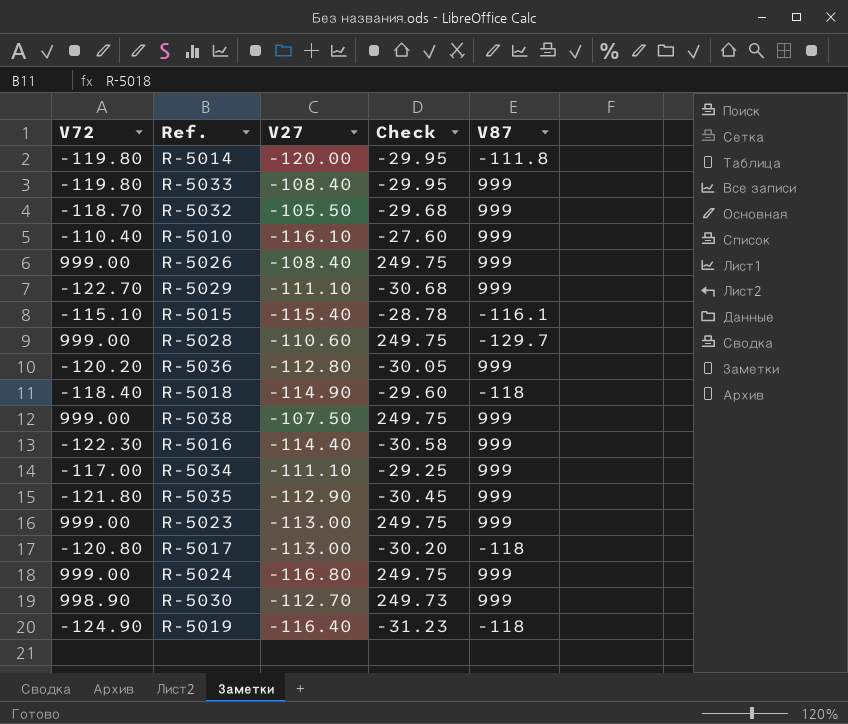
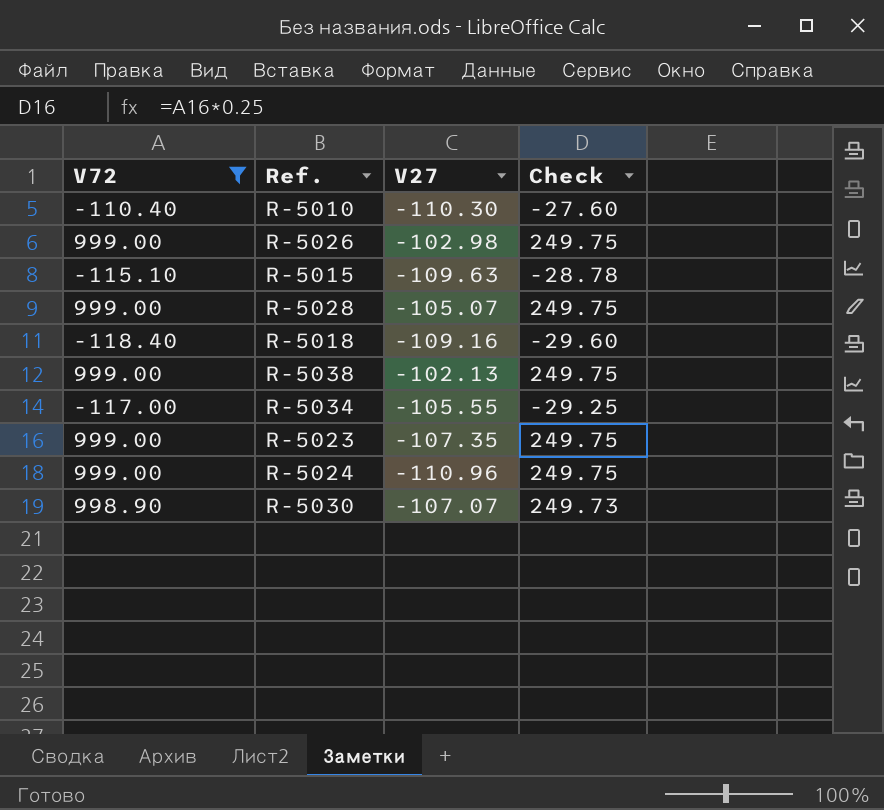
filter: none -> V72 >= -118.40
column V87 | position: 5 -> none
R-5010 | V27: -116.10 -> -110.30
R-5026 | V27: -108.40 -> -102.98
R-5015 | V27: -115.40 -> -109.63
R-5028 | V27: -110.60 -> -105.07
R-5018 | V27: -114.90 -> -109.16
R-5038 | V27: -107.50 -> -102.13
R-5034 | V27: -111.10 -> -105.55
R-5023 | V27: -113.00 -> -107.35
R-5024 | V27: -116.80 -> -110.96
R-5030 | V27: -112.70 -> -107.07

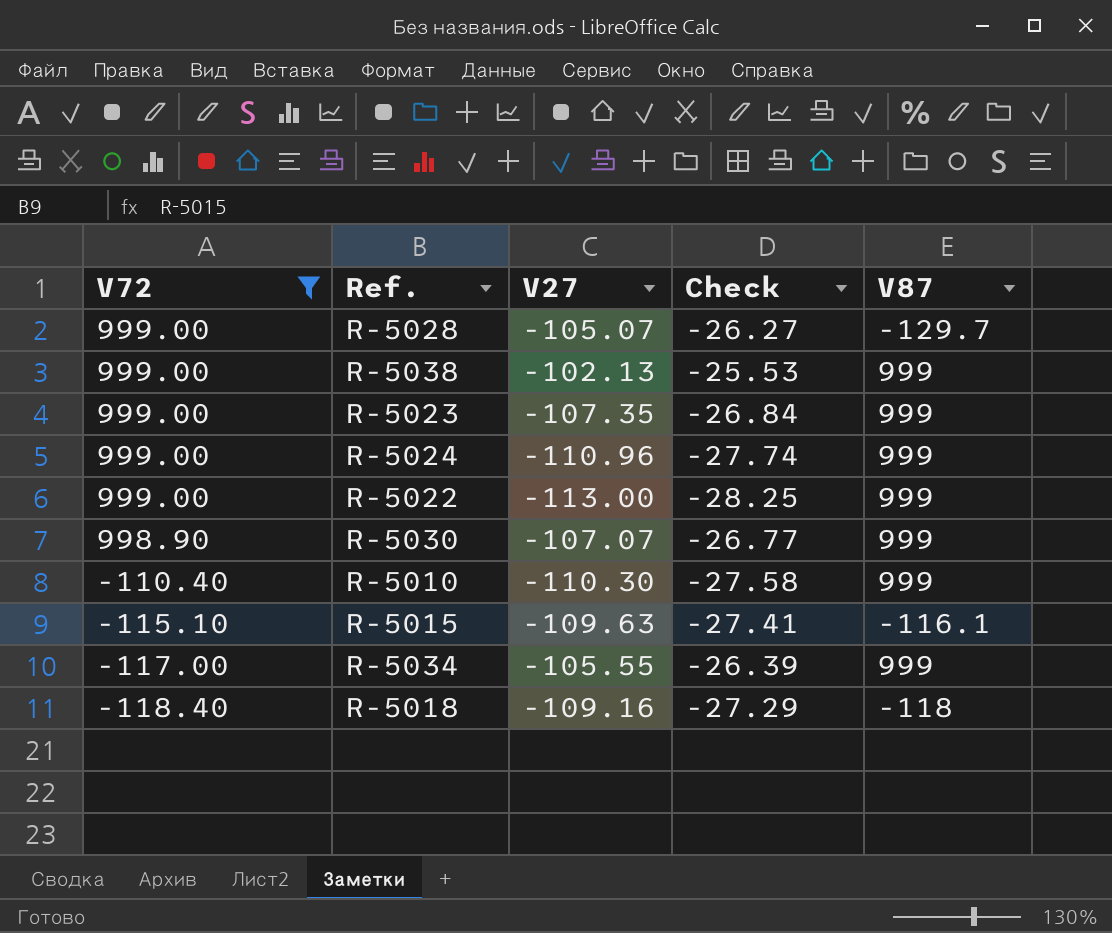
row order: none -> V72 descending
column Check | formula: [V72] * 0.25 -> [V27] * 0.25
column V87 | position: none -> 5
row R-5026: 999.00 | -102.98 | 249.75 -> none
row R-5022: none -> 999.00 | -113.00 | -28.25 | 999

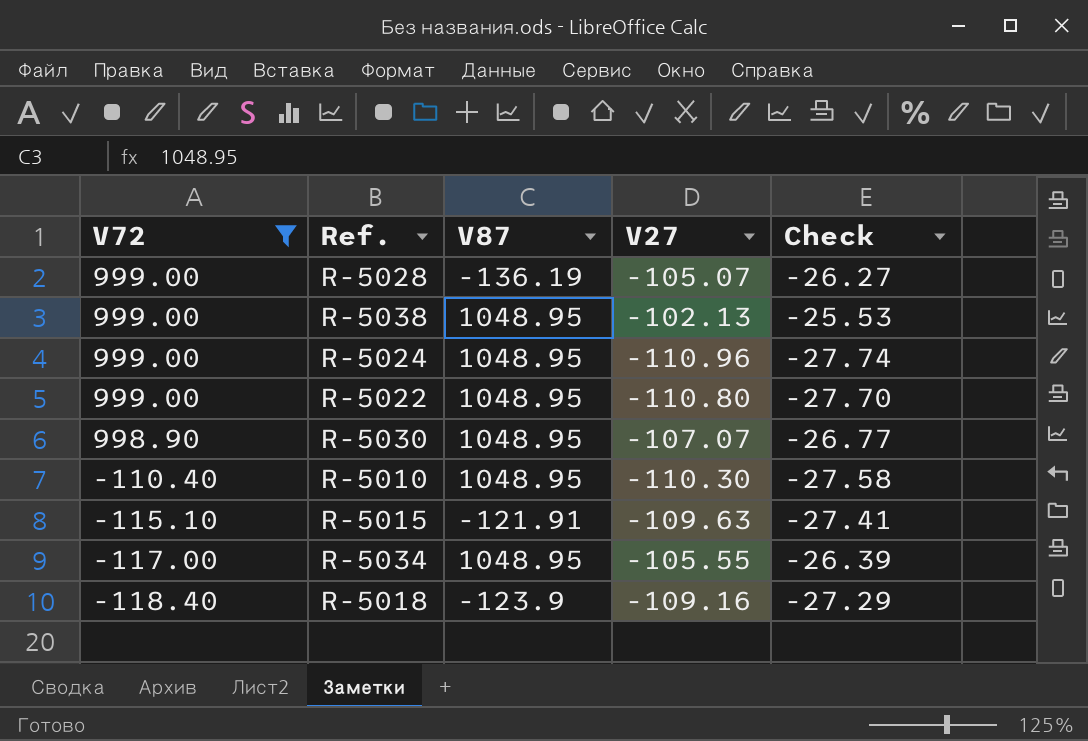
column V87 | position: 5 -> 3
row R-5023: 999.00 | -107.35 | -26.84 | 999 -> none
R-5028 | V87: -129.7 -> -136.19
R-5038 | V87: 999 -> 1048.95
R-5024 | V87: 999 -> 1048.95
R-5022 | V87: 999 -> 1048.95
R-5022 | V27: -113.00 -> -110.80
R-5022 | Check: -28.25 -> -27.70
R-5030 | V87: 999 -> 1048.95
R-5010 | V87: 999 -> 1048.95
R-5015 | V87: -116.1 -> -121.91
R-5034 | V87: 999 -> 1048.95
R-5018 | V87: -118 -> -123.9

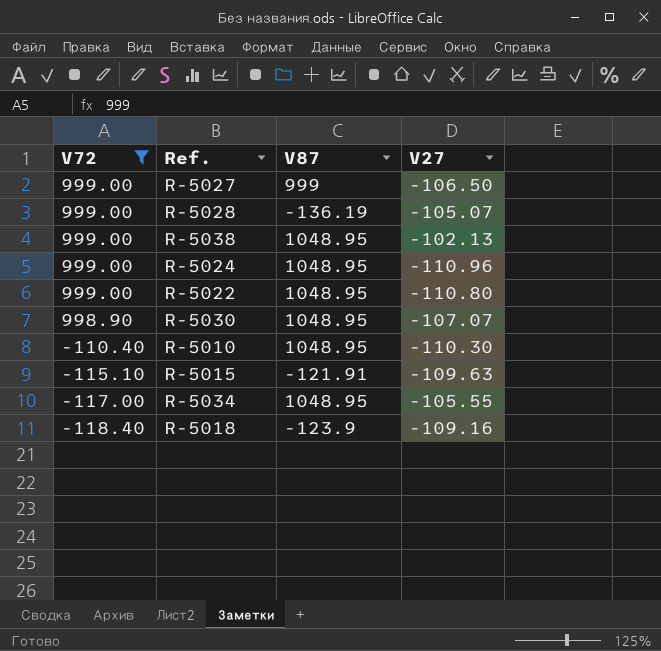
column Check | formula: [V27] * 0.25 -> none
row R-5027: none -> 999.00 | 999 | -106.50

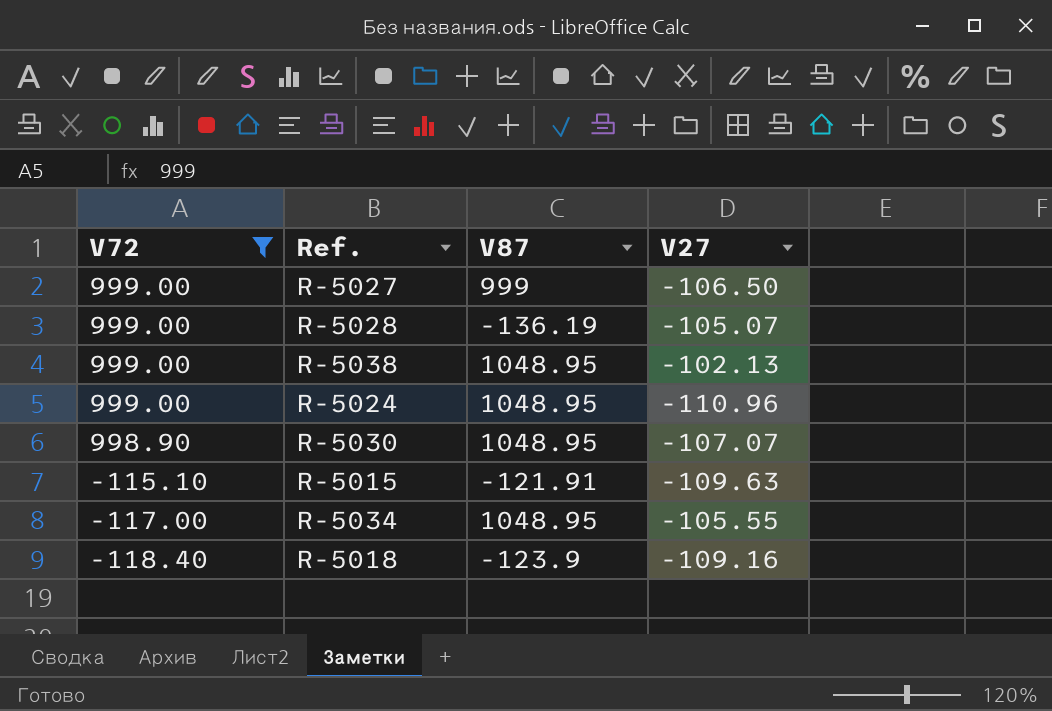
row R-5022: 999.00 | 1048.95 | -110.80 -> none
row R-5010: -110.40 | 1048.95 | -110.30 -> none

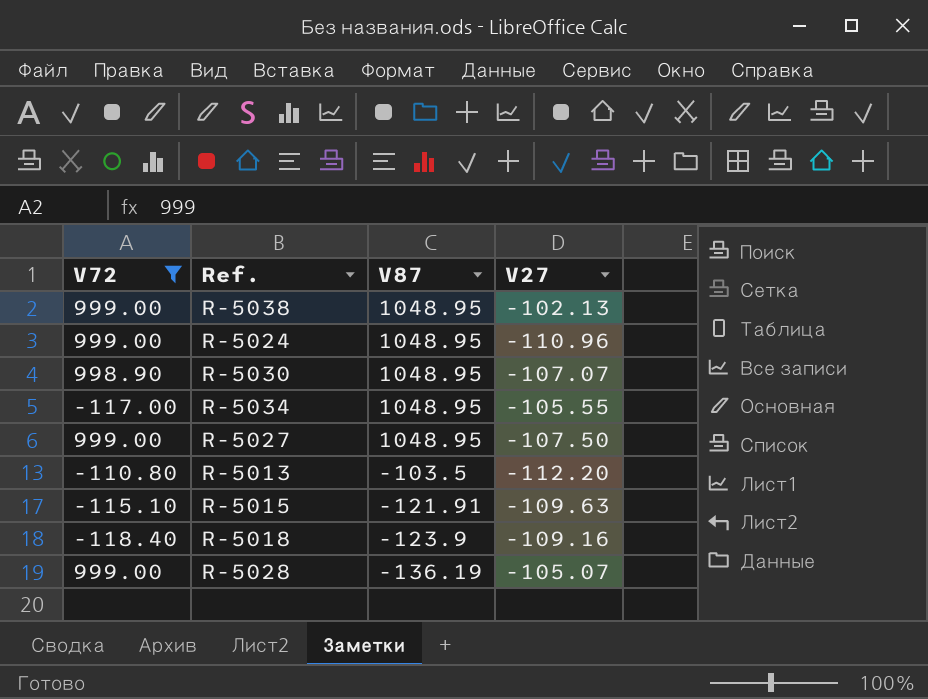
row order: V72 descending -> V87 descending
R-5027 | V87: 999 -> 1048.95
R-5027 | V27: -106.50 -> -107.50
row R-5013: none -> -110.80 | -103.5 | -112.20

